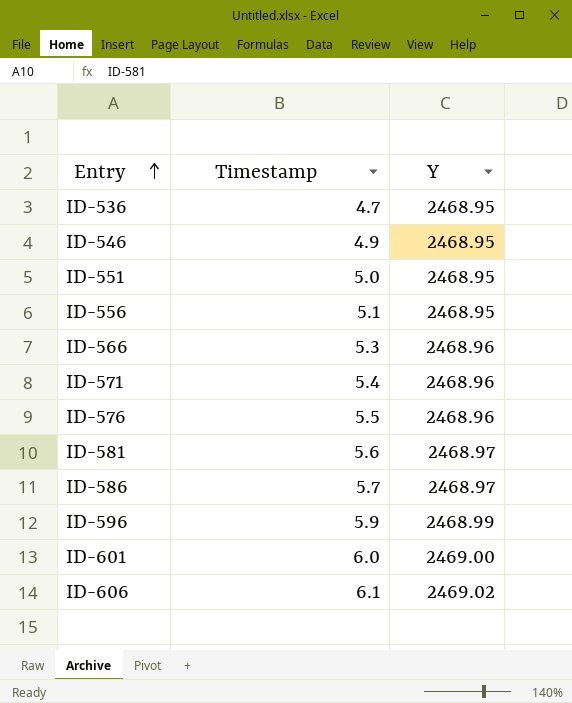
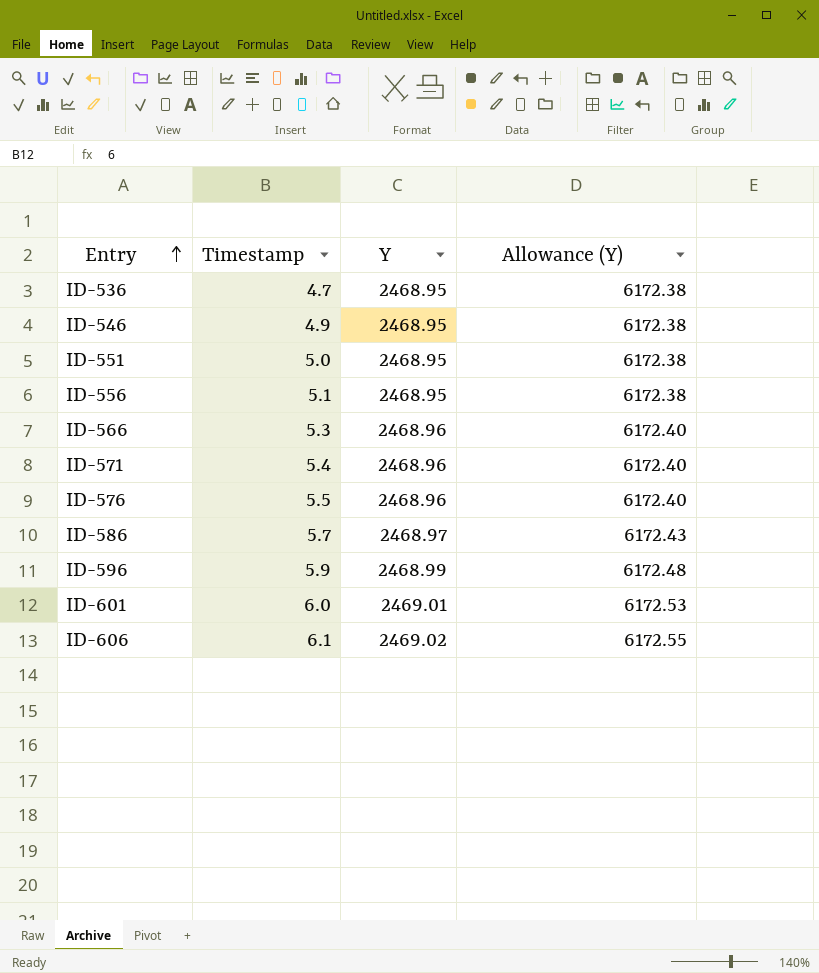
column Allowance (Y) | formula: none -> [Y] * 2.5
row ID-581: 5.6 | 2468.97 -> none
ID-601 | Y: 2469.00 -> 2469.01

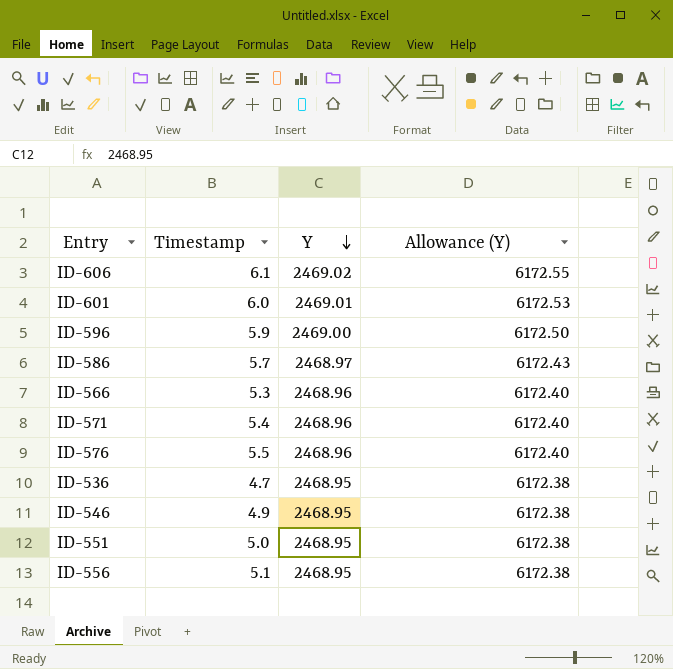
row order: Entry ascending -> Y descending
ID-596 | Y: 2468.99 -> 2469.00
ID-596 | Allowance (Y): 6172.48 -> 6172.50

